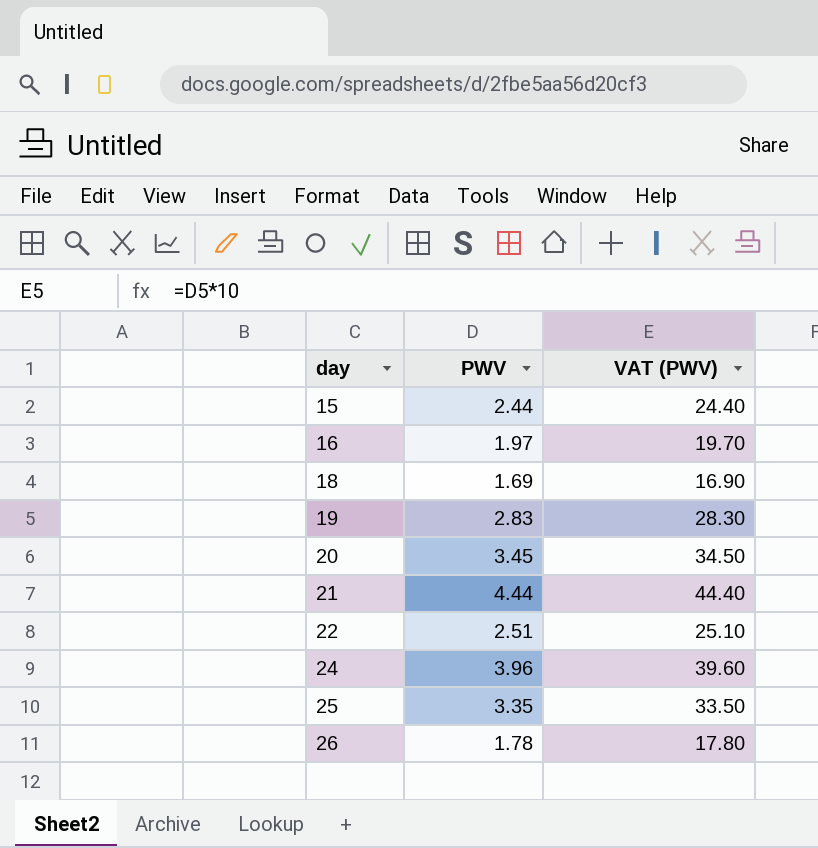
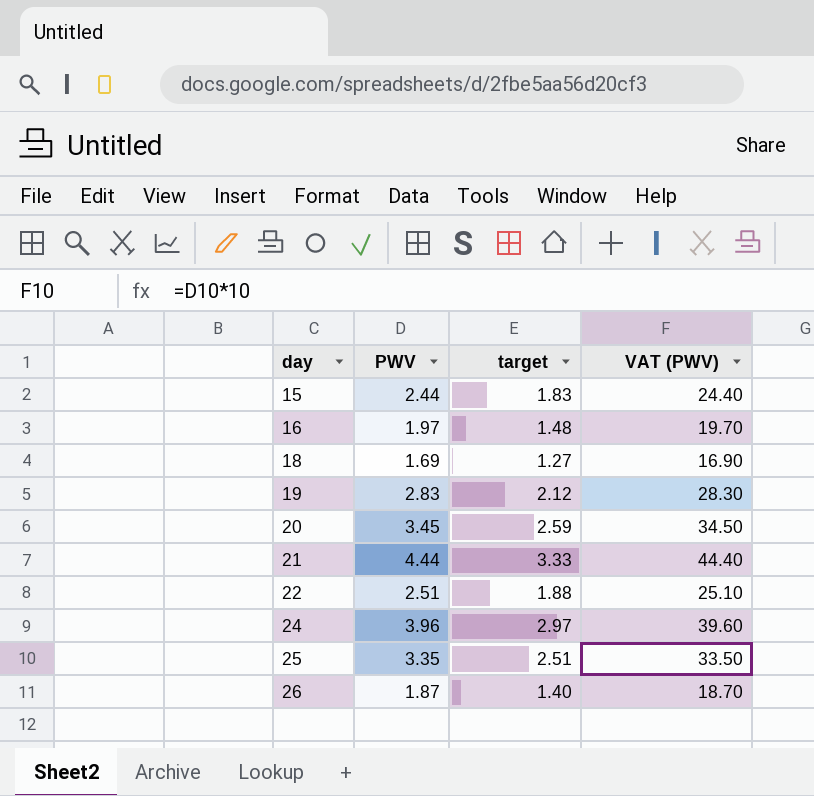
column target | formula: none -> [PWV] * 0.75
26 | PWV: 1.78 -> 1.87
26 | VAT (PWV): 17.80 -> 18.70

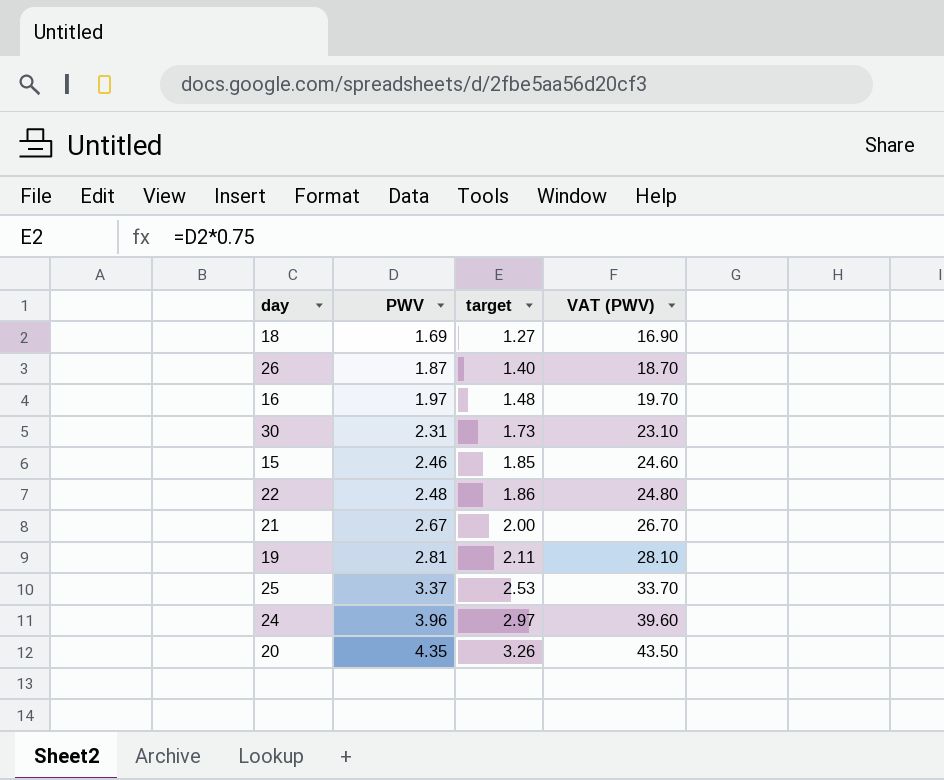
row order: day ascending -> PWV ascending
row 30: none -> 2.31 | 1.73 | 23.10
15 | PWV: 2.44 -> 2.46
15 | target: 1.83 -> 1.85
15 | VAT (PWV): 24.40 -> 24.60
22 | PWV: 2.51 -> 2.48
22 | target: 1.88 -> 1.86
22 | VAT (PWV): 25.10 -> 24.80
21 | PWV: 4.44 -> 2.67
21 | target: 3.33 -> 2.00
21 | VAT (PWV): 44.40 -> 26.70
19 | PWV: 2.83 -> 2.81
19 | target: 2.12 -> 2.11
19 | VAT (PWV): 28.30 -> 28.10
25 | PWV: 3.35 -> 3.37
25 | target: 2.51 -> 2.53
25 | VAT (PWV): 33.50 -> 33.70
20 | PWV: 3.45 -> 4.35
20 | target: 2.59 -> 3.26
20 | VAT (PWV): 34.50 -> 43.50

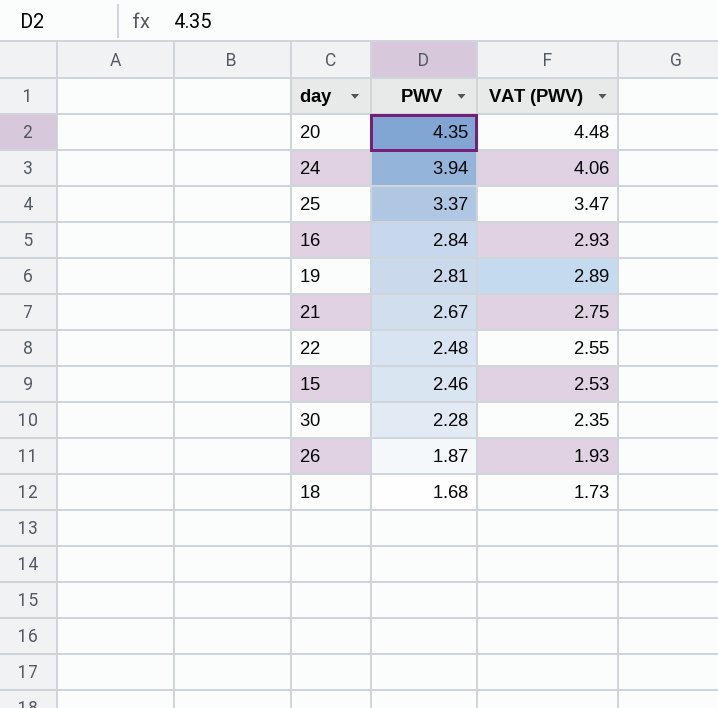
row order: PWV ascending -> PWV descending
column target | formula: [PWV] * 0.75 -> none
column VAT (PWV) | formula: [PWV] * 10 -> [PWV] * 1.03
24 | PWV: 3.96 -> 3.94
16 | PWV: 1.97 -> 2.84
30 | PWV: 2.31 -> 2.28
18 | PWV: 1.69 -> 1.68

